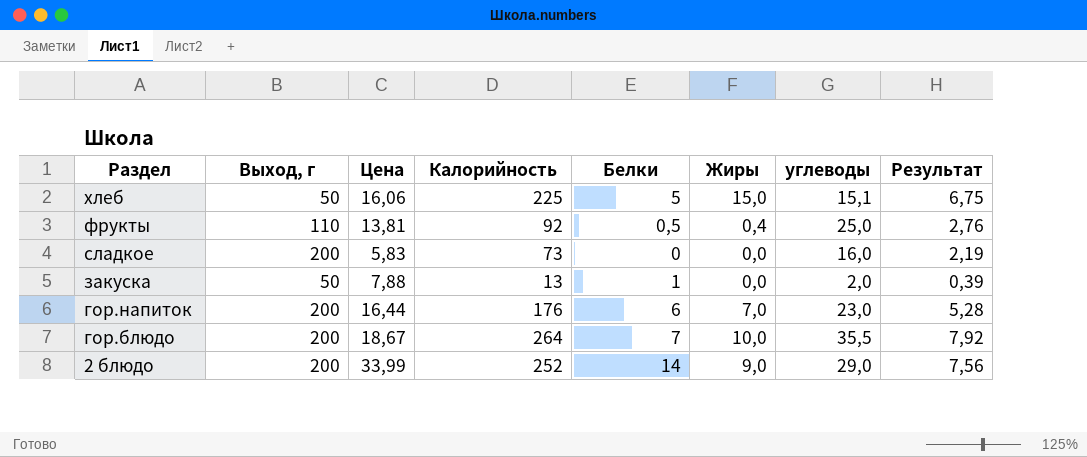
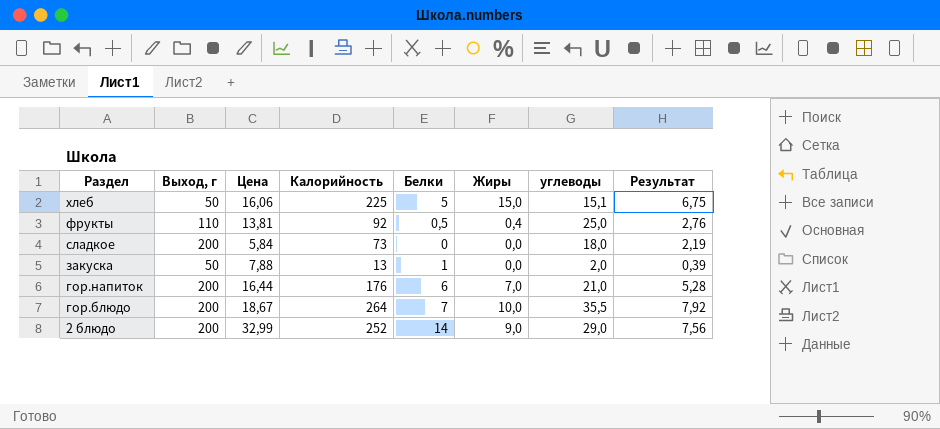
сладкое | Цена: 5,83 -> 5,84
сладкое | углеводы: 16,0 -> 18,0
гор.напиток | углеводы: 23,0 -> 21,0
2 блюдо | Цена: 33,99 -> 32,99

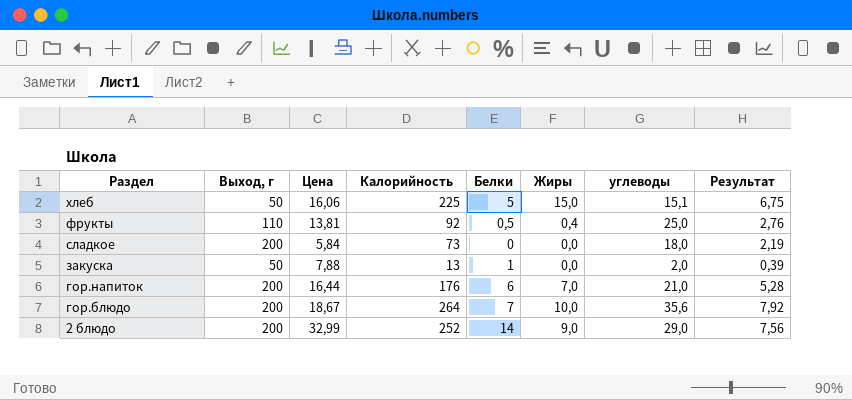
гор.блюдо | углеводы: 35,5 -> 35,6

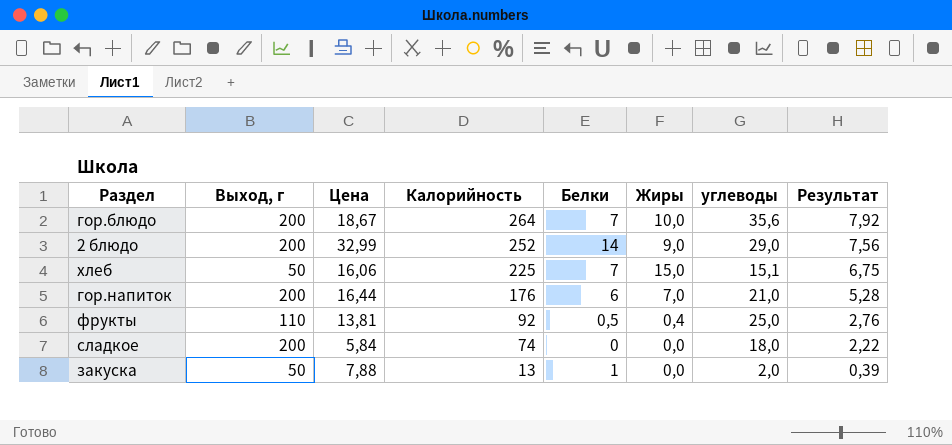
row order: Раздел descending -> Калорийность descending
хлеб | Белки: 5 -> 7
сладкое | Калорийность: 73 -> 74
сладкое | Результат: 2,19 -> 2,22

